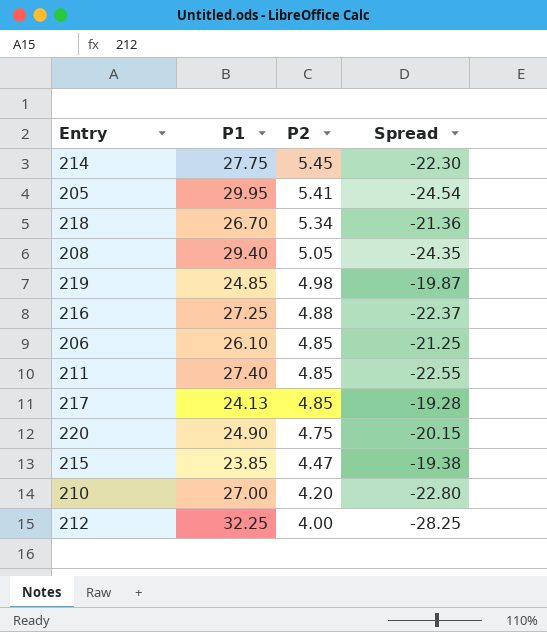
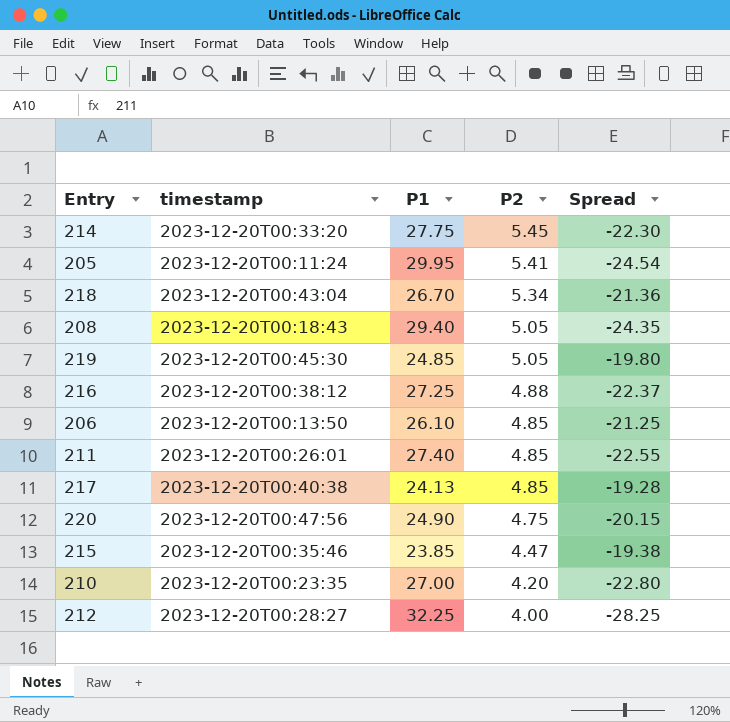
column timestamp | position: none -> 2
219 | P2: 4.98 -> 5.05
219 | Spread: -19.87 -> -19.80

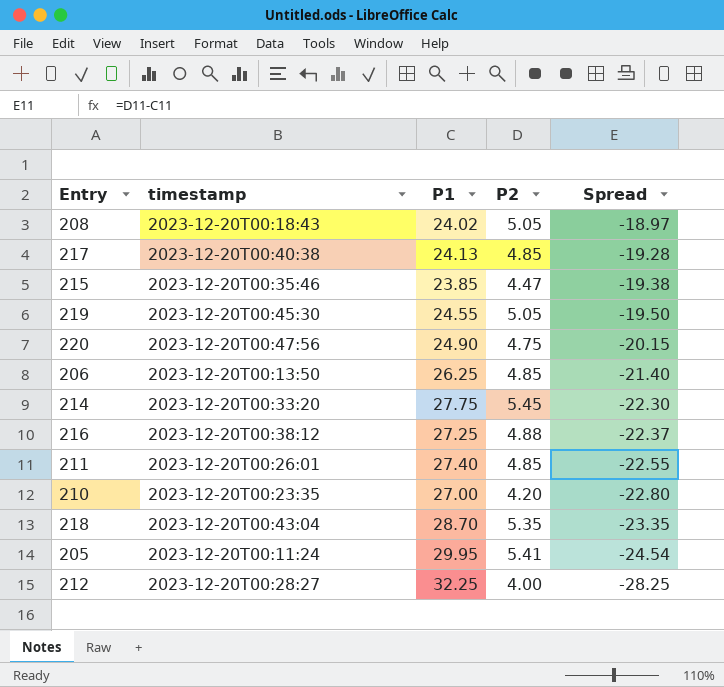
row order: P2 descending -> Spread descending
208 | P1: 29.40 -> 24.02
208 | Spread: -24.35 -> -18.97
219 | P1: 24.85 -> 24.55
219 | Spread: -19.80 -> -19.50
206 | P1: 26.10 -> 26.25
206 | Spread: -21.25 -> -21.40
218 | P1: 26.70 -> 28.70
218 | P2: 5.34 -> 5.35
218 | Spread: -21.36 -> -23.35

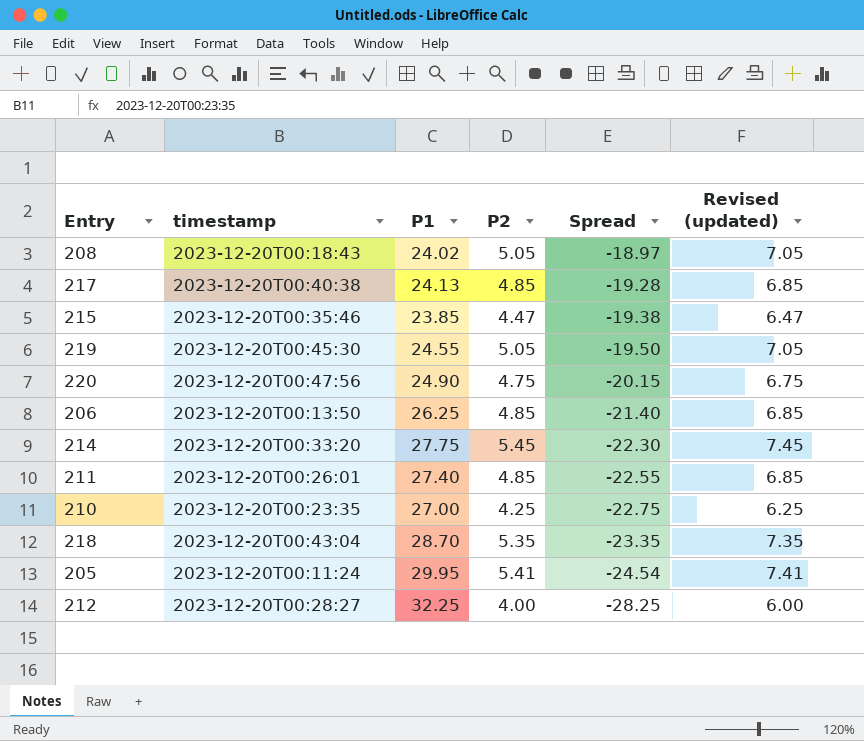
column Revised (updated) | formula: none -> [P2] + 2
row 216: 2023-12-20T00:38:12 | 27.25 | 4.88 | -22.37 -> none
210 | P2: 4.20 -> 4.25
210 | Spread: -22.80 -> -22.75

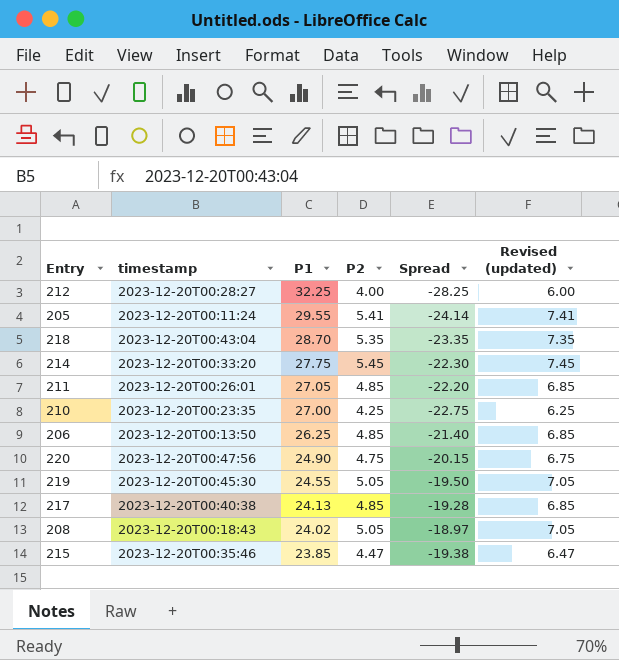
row order: Spread descending -> P1 descending
205 | P1: 29.95 -> 29.55
205 | Spread: -24.54 -> -24.14
211 | P1: 27.40 -> 27.05
211 | Spread: -22.55 -> -22.20

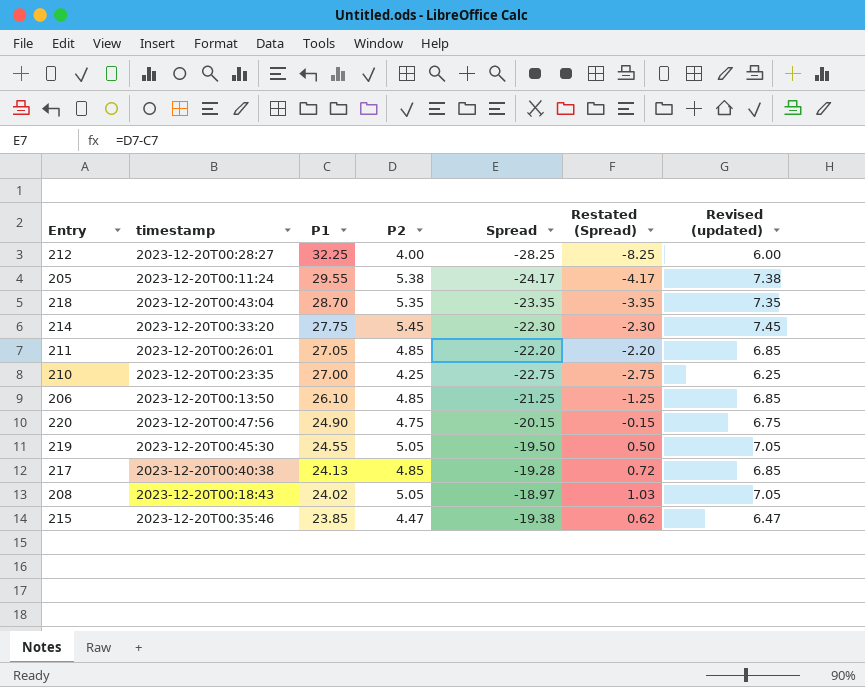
column Restated (Spread) | formula: none -> [Spread] + 20
205 | P2: 5.41 -> 5.38
205 | Spread: -24.14 -> -24.17
205 | Revised (updated): 7.41 -> 7.38
206 | P1: 26.25 -> 26.10
206 | Spread: -21.40 -> -21.25

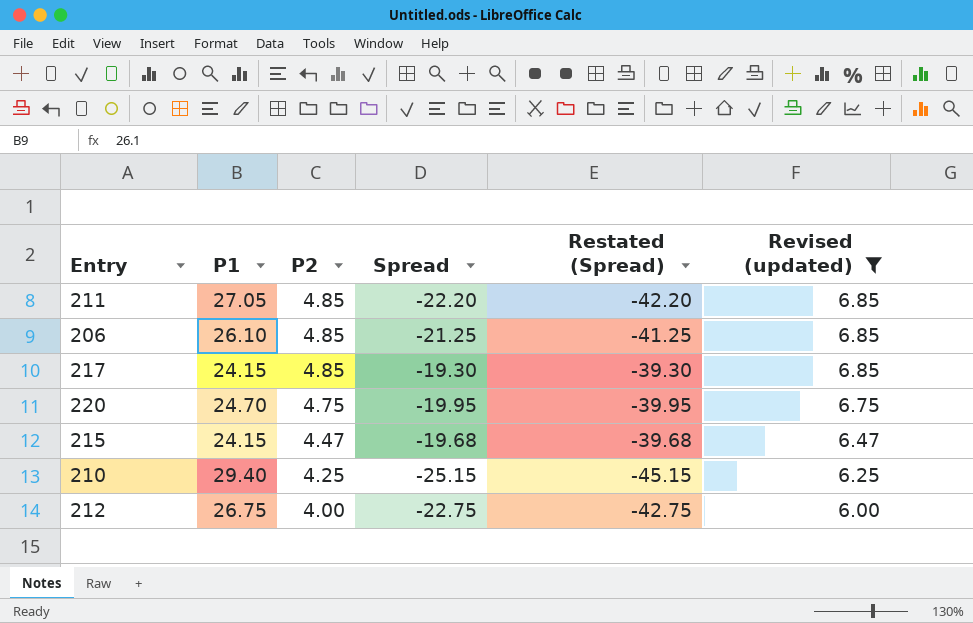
filter: none -> Revised (updated) <= 6.85
row order: P1 descending -> P2 descending
column timestamp | position: 2 -> none
column Restated (Spread) | formula: [Spread] + 20 -> [Spread] - 20
217 | P1: 24.13 -> 24.15
217 | Spread: -19.28 -> -19.30
220 | P1: 24.90 -> 24.70
220 | Spread: -20.15 -> -19.95
215 | P1: 23.85 -> 24.15
215 | Spread: -19.38 -> -19.68
210 | P1: 27.00 -> 29.40
210 | Spread: -22.75 -> -25.15
212 | P1: 32.25 -> 26.75
212 | Spread: -28.25 -> -22.75

